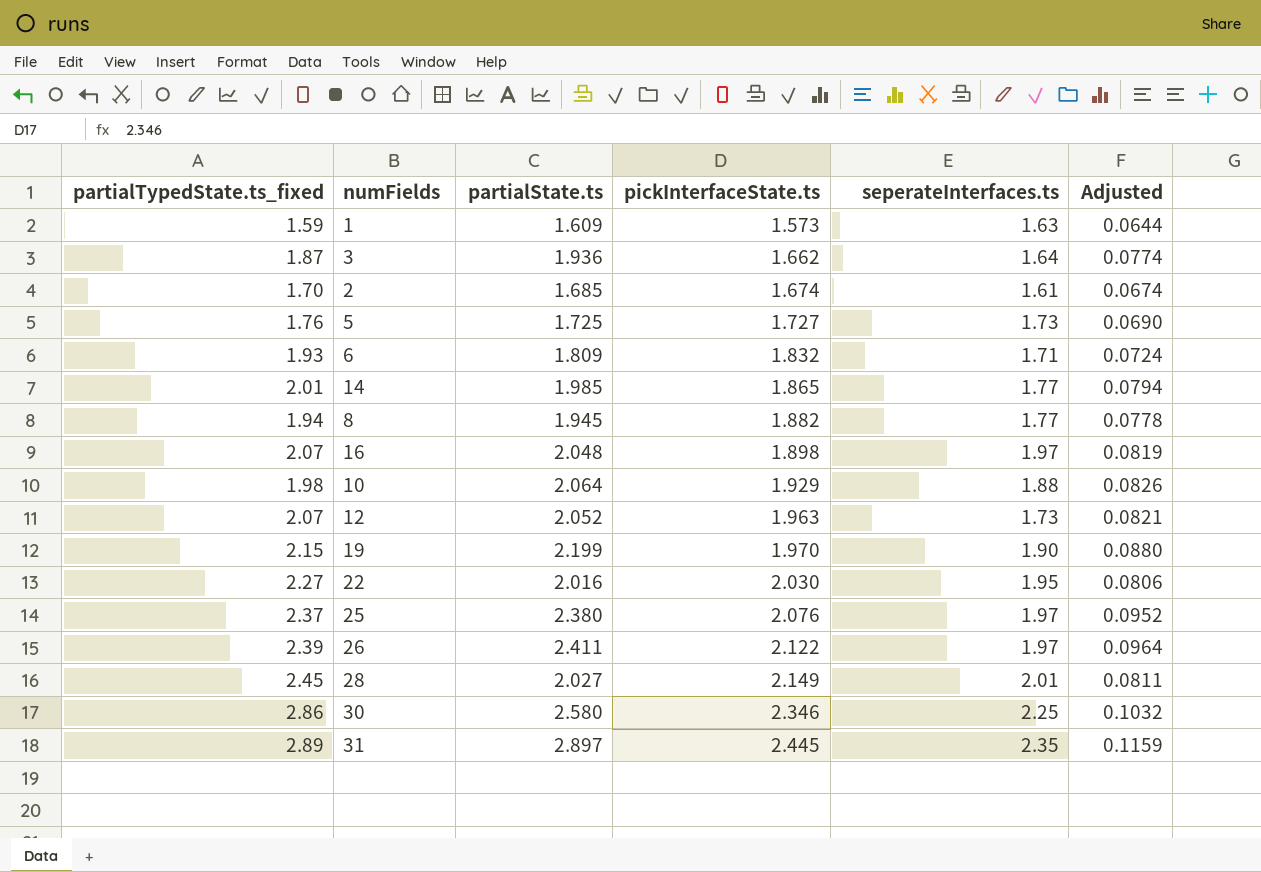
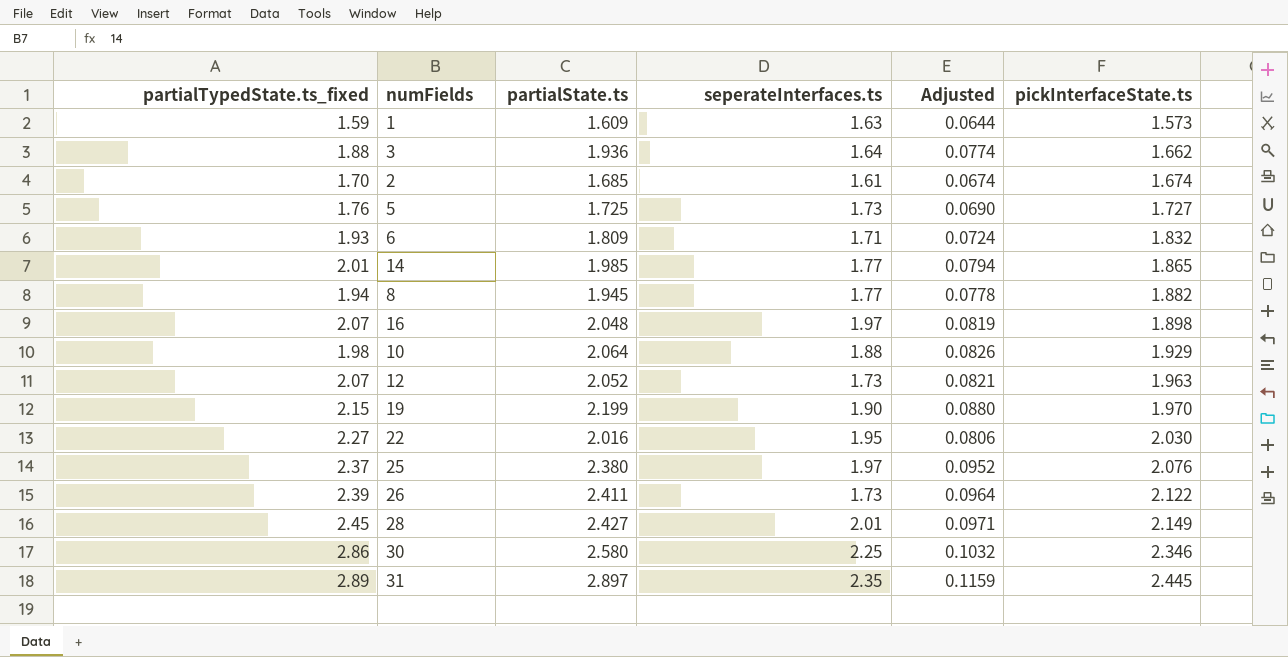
column pickInterfaceState.ts | position: 4 -> 6
3 | partialTypedState.ts_fixed: 1.87 -> 1.88
26 | seperateInterfaces.ts: 1.97 -> 1.73
28 | partialState.ts: 2.027 -> 2.427
28 | Adjusted: 0.0811 -> 0.0971

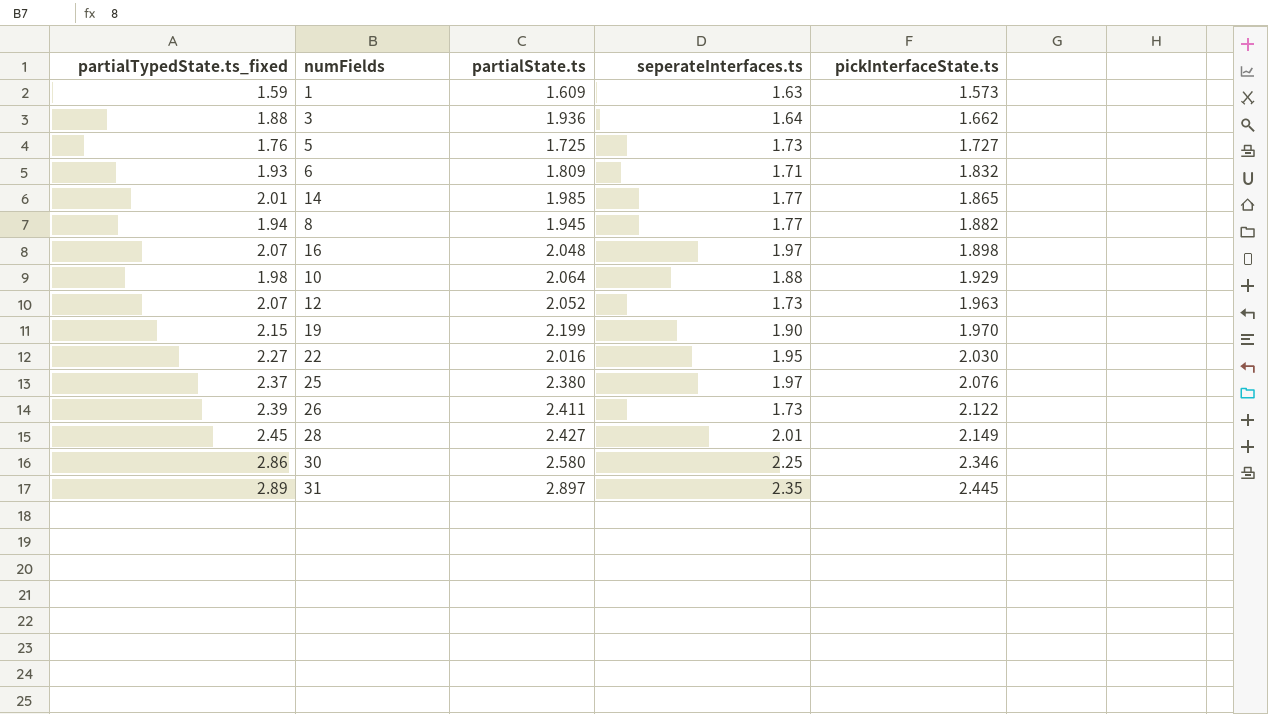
column Adjusted | formula: [partialState.ts] * 0.04 -> none
row 2: 1.70 | 1.685 | 1.61 | 0.0674 | 1.674 -> none

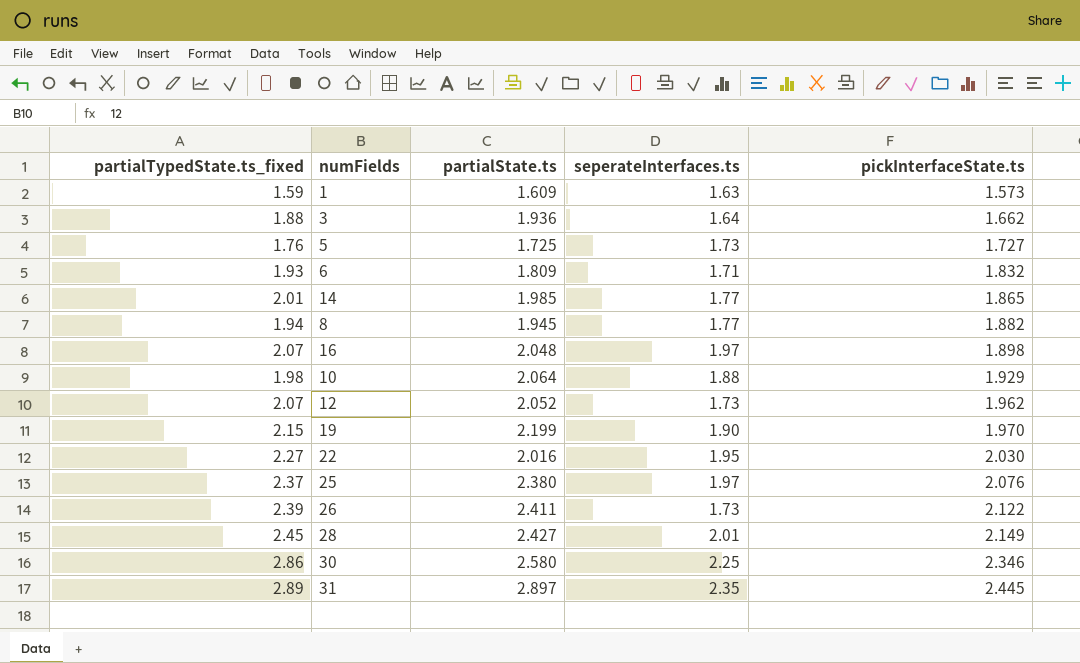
12 | pickInterfaceState.ts: 1.963 -> 1.962

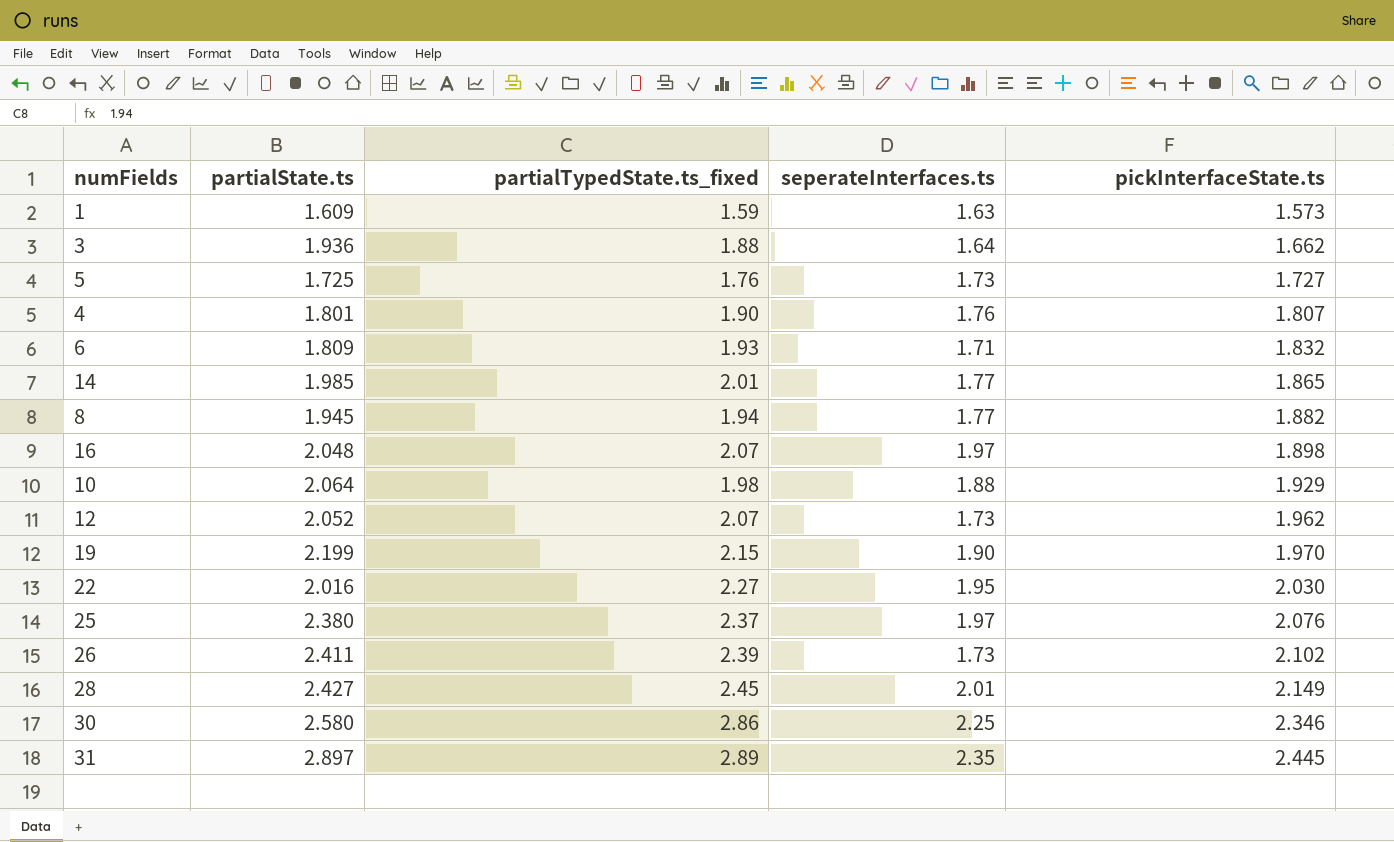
column partialTypedState.ts_fixed | position: 1 -> 3
row 4: none -> 1.801 | 1.90 | 1.76 | 1.807
26 | pickInterfaceState.ts: 2.122 -> 2.102

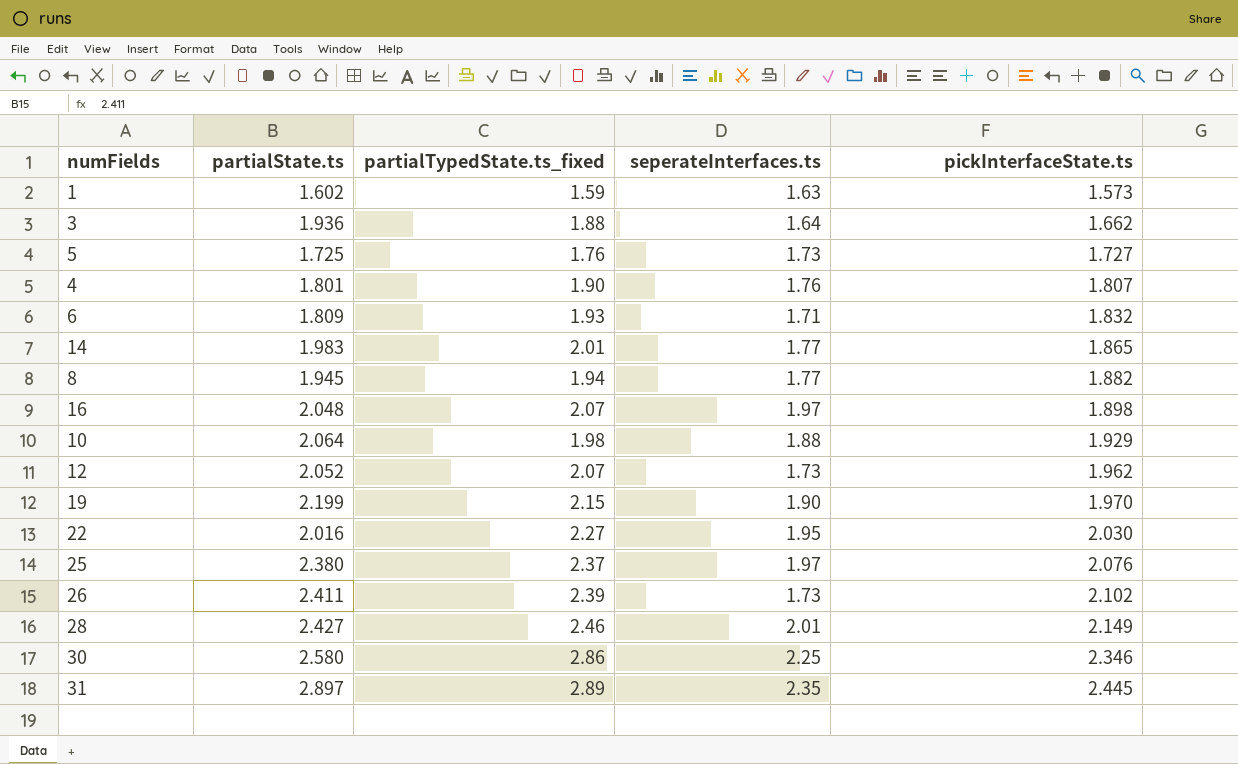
1 | partialState.ts: 1.609 -> 1.602
14 | partialState.ts: 1.985 -> 1.983
28 | partialTypedState.ts_fixed: 2.45 -> 2.46

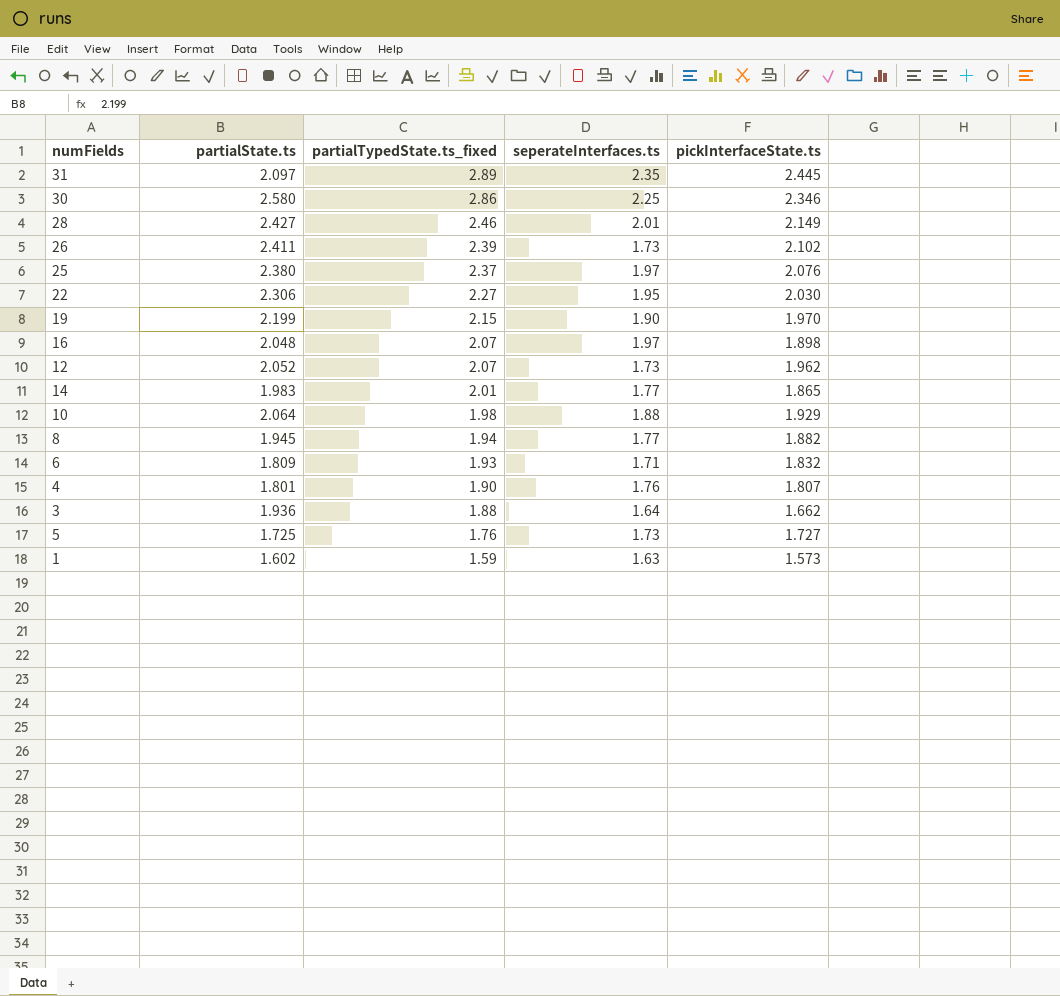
row order: pickInterfaceState.ts ascending -> partialTypedState.ts_fixed descending
31 | partialState.ts: 2.897 -> 2.097
22 | partialState.ts: 2.016 -> 2.306

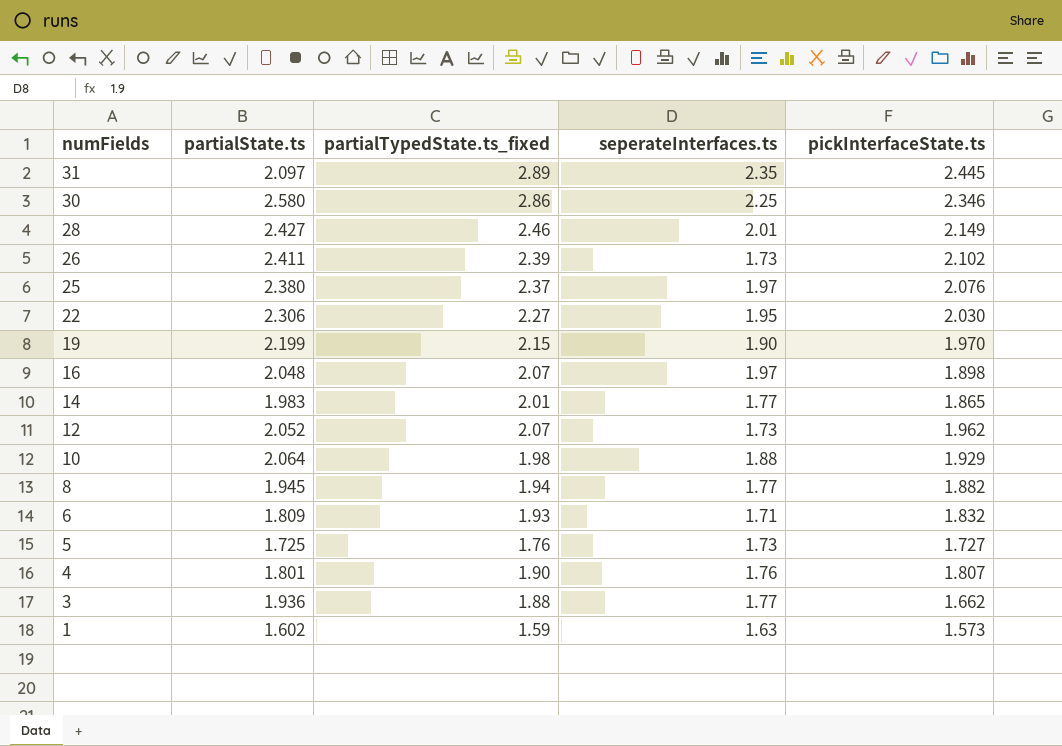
row order: partialTypedState.ts_fixed descending -> numFields descending
3 | seperateInterfaces.ts: 1.64 -> 1.77

